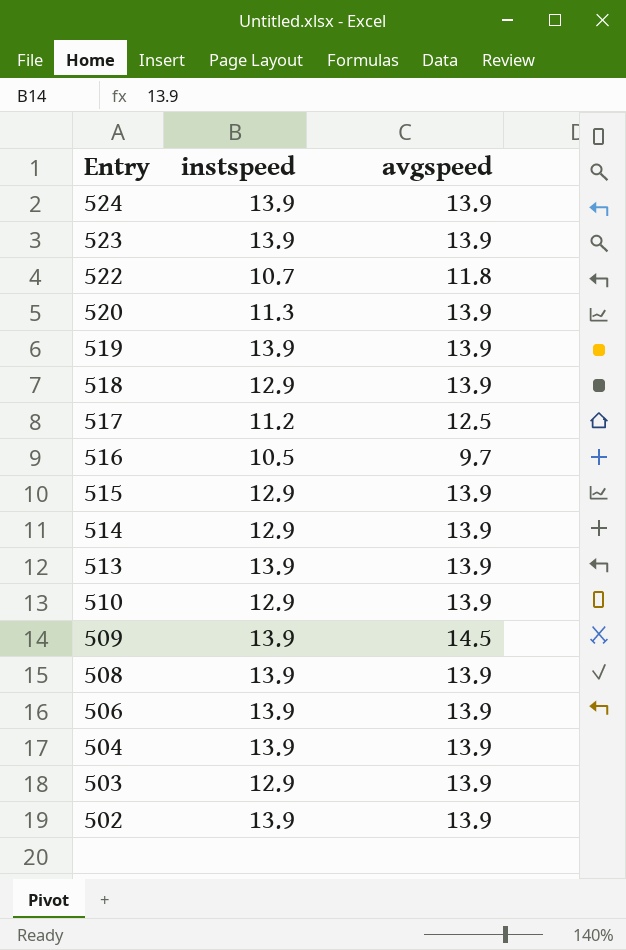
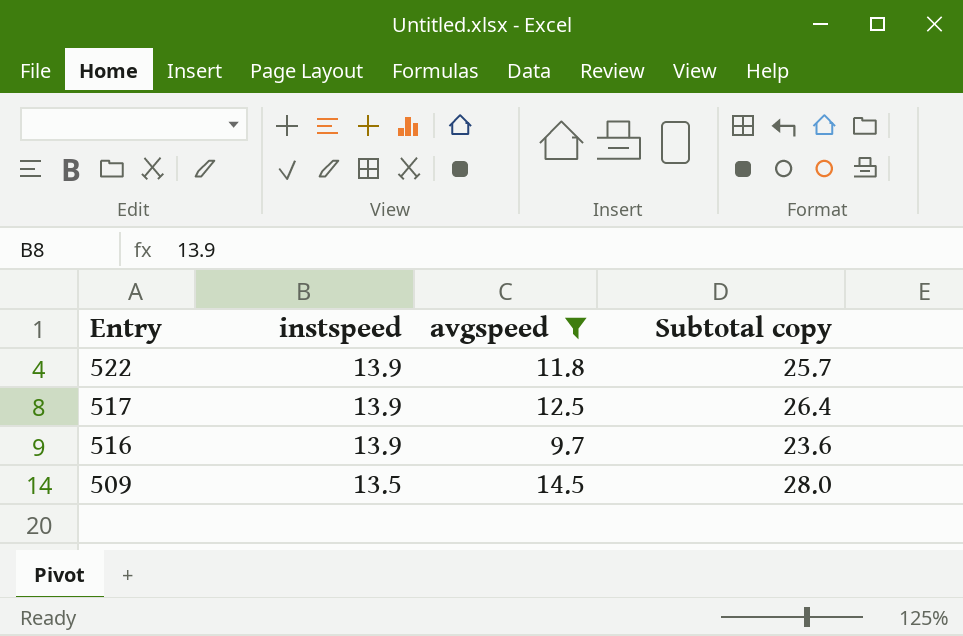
filter: none -> avgspeed != 13.9
column Subtotal copy | formula: none -> [instspeed] + [avgspeed]
522 | instspeed: 10.7 -> 13.9
517 | instspeed: 11.2 -> 13.9
516 | instspeed: 10.5 -> 13.9
509 | instspeed: 13.9 -> 13.5

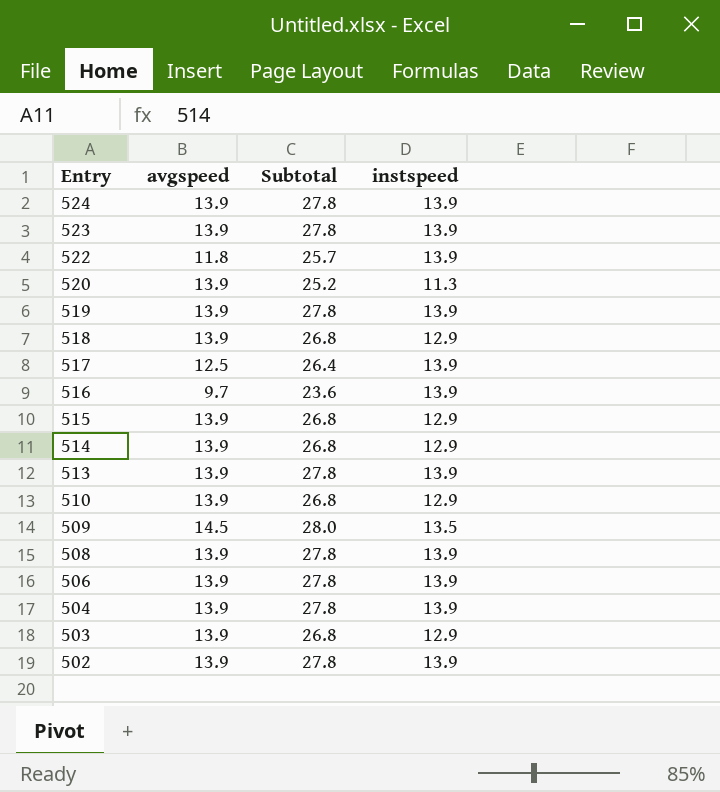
filter: avgspeed != 13.9 -> none
column name: Subtotal copy -> Subtotal
column instspeed | position: 2 -> 4

